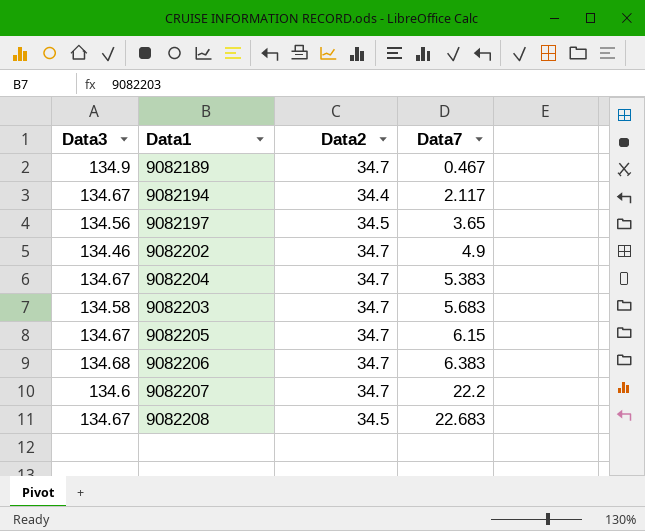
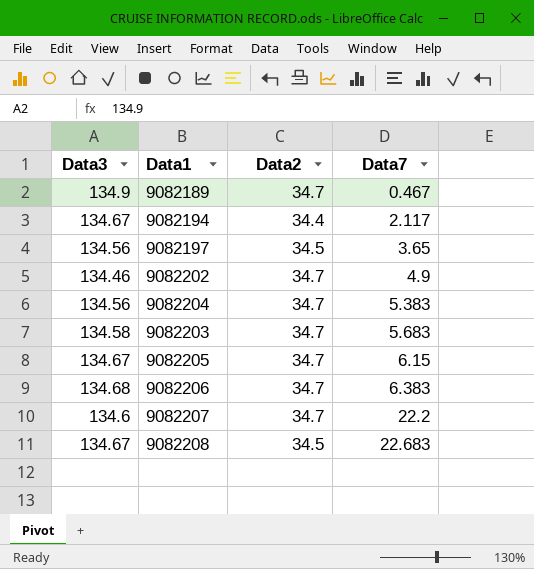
9082204 | Data3: 134.67 -> 134.56

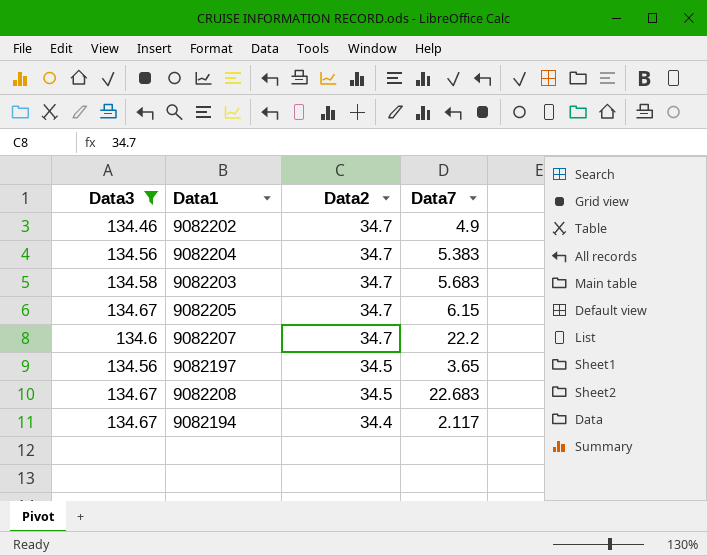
filter: none -> Data3 <= 134.67
row order: Data7 ascending -> Data2 descending

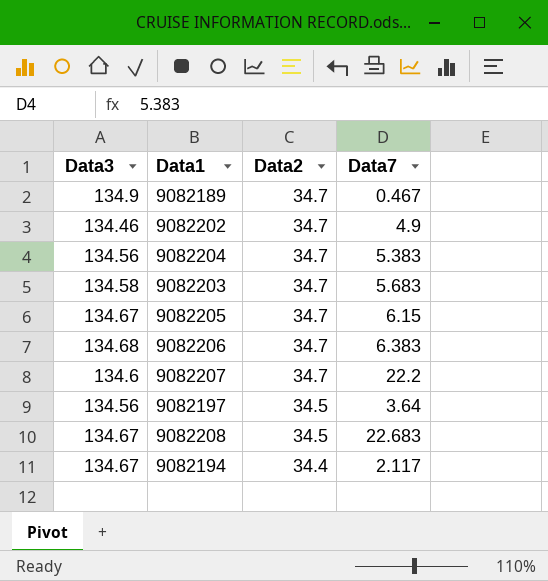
filter: Data3 <= 134.67 -> none
9082197 | Data7: 3.65 -> 3.64

